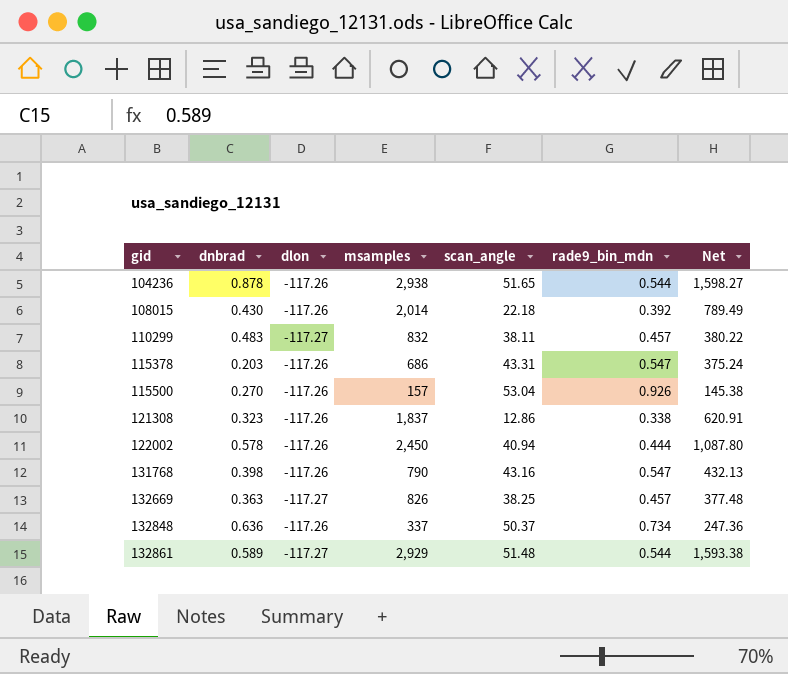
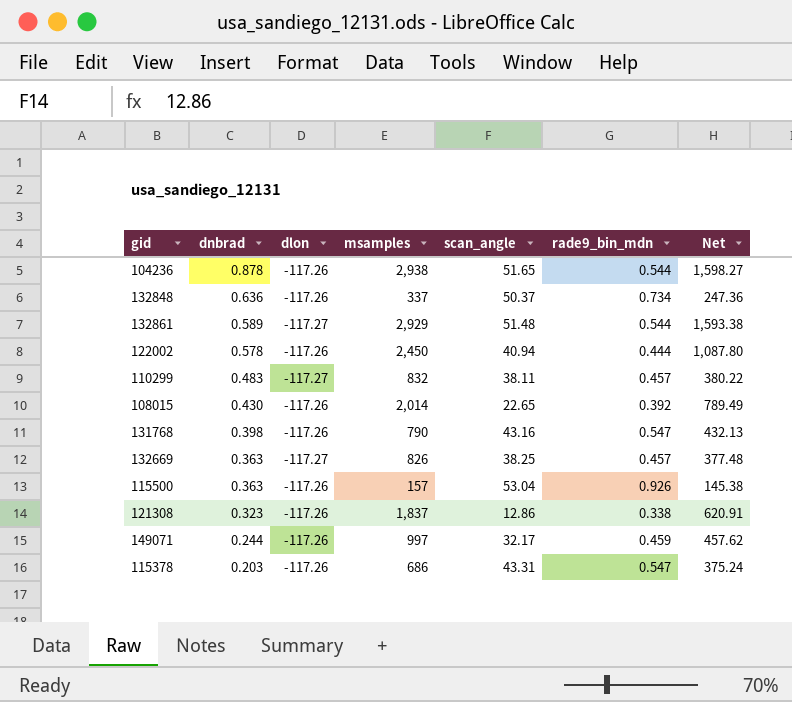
row order: gid ascending -> dnbrad descending
108015 | scan_angle: 22.18 -> 22.65
115500 | dnbrad: 0.270 -> 0.363
row 149071: none -> 0.244 | -117.26 | 997 | 32.17 | 0.459 | 457.62

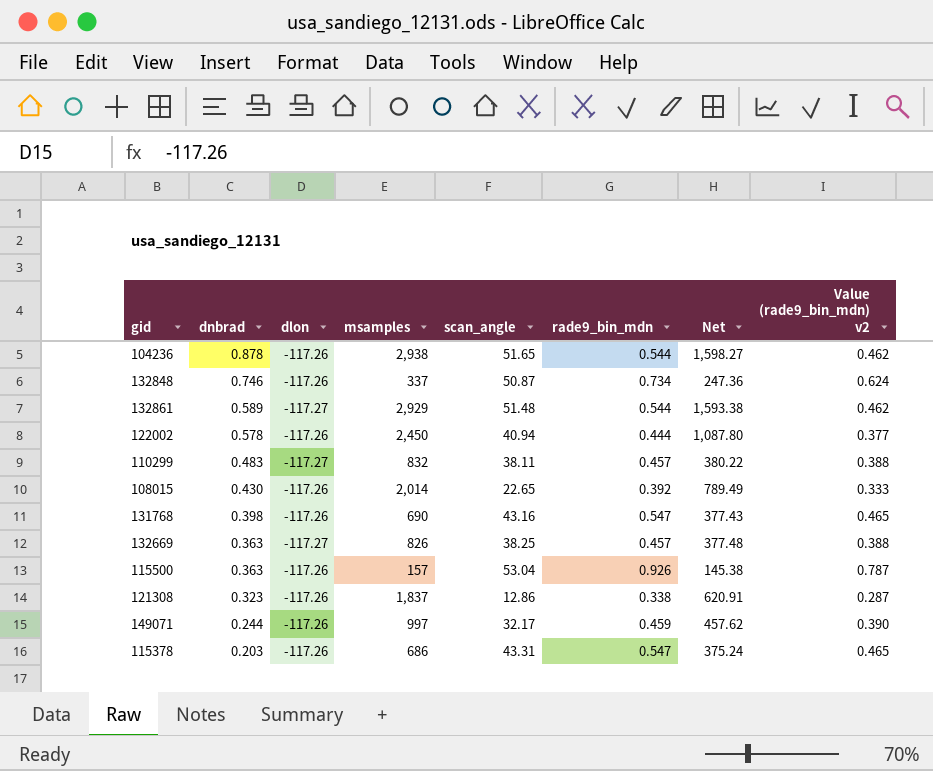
column Value (rade9_bin_mdn) v2 | formula: none -> [rade9_bin_mdn] * 0.85
132848 | dnbrad: 0.636 -> 0.746
132848 | scan_angle: 50.37 -> 50.87
131768 | msamples: 790 -> 690
131768 | Net: 432.13 -> 377.43

